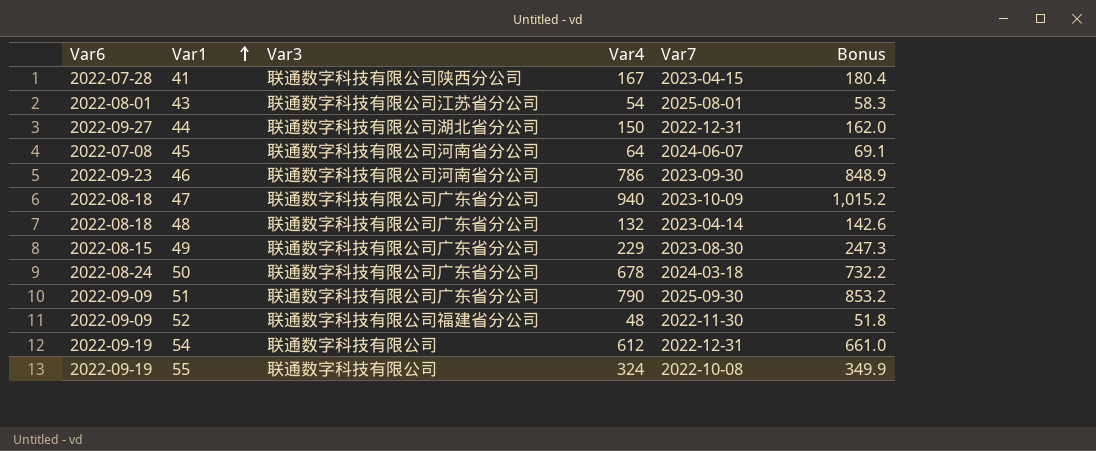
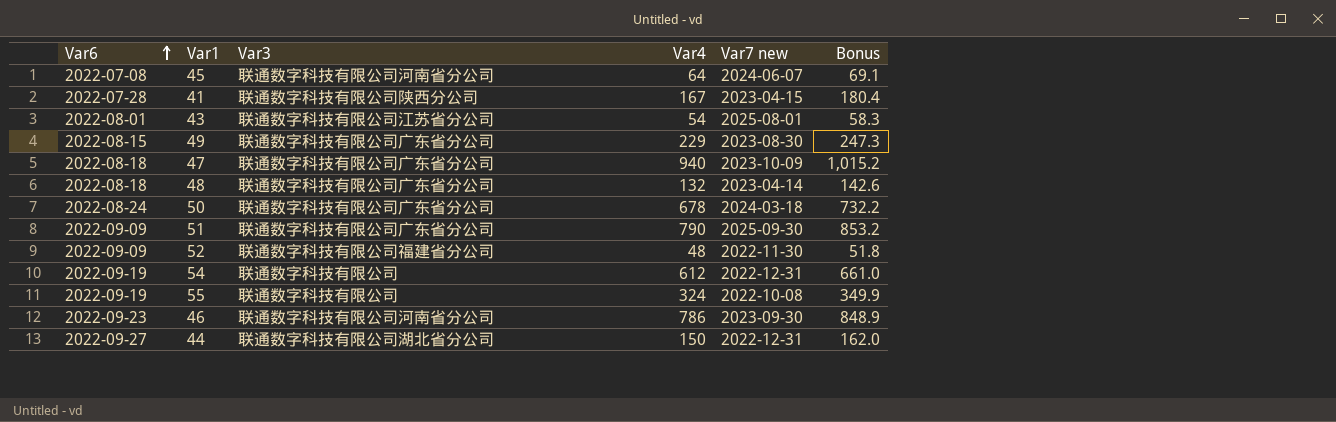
row order: Var1 ascending -> Var6 ascending
column name: Var7 -> Var7 new

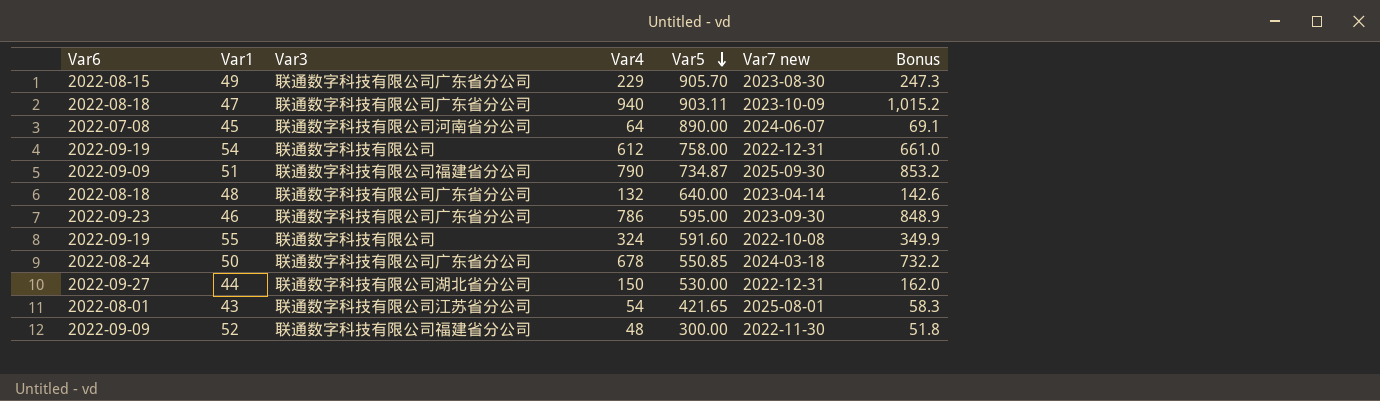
row order: Var6 ascending -> Var5 descending
column Var5 | position: none -> 5
row 41: 2022-07-28 | 联通数字科技有限公司陕西分公司 | 167 | 2023-04-15 | 180.4 -> none
51 | Var3: 联通数字科技有限公司广东省分公司 -> 联通数字科技有限公司福建省分公司
46 | Var3: 联通数字科技有限公司河南省分公司 -> 联通数字科技有限公司广东省分公司

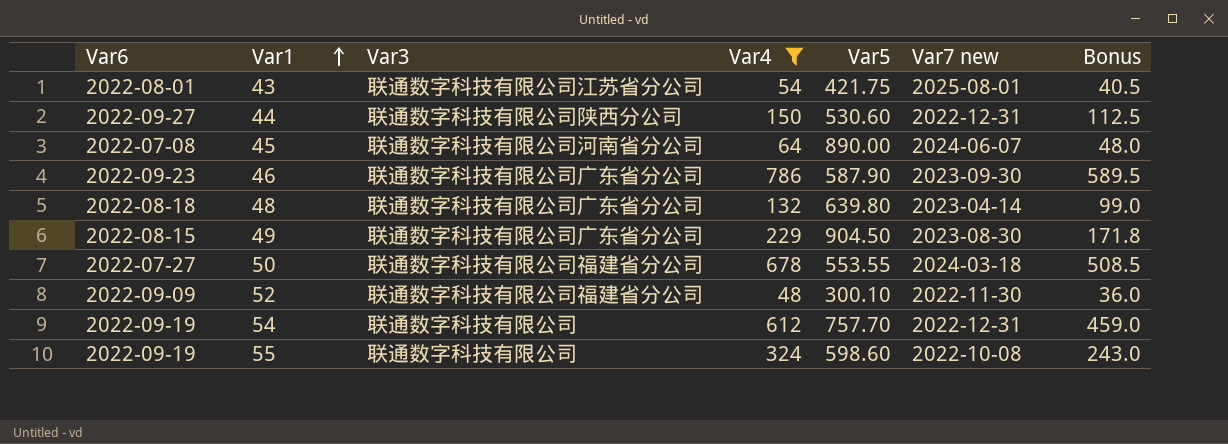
filter: none -> Var4 <= 786
row order: Var5 descending -> Var1 ascending
column Bonus | formula: [Var4] * 1.08 -> [Var4] * 0.75
43 | Var5: 421.65 -> 421.75
44 | Var3: 联通数字科技有限公司湖北省分公司 -> 联通数字科技有限公司陕西分公司
44 | Var5: 530.00 -> 530.60
46 | Var5: 595.00 -> 587.90
48 | Var5: 640.00 -> 639.80
49 | Var5: 905.70 -> 904.50
50 | Var6: 2022-08-24 -> 2022-07-27
50 | Var3: 联通数字科技有限公司广东省分公司 -> 联通数字科技有限公司福建省分公司
50 | Var5: 550.85 -> 553.55
52 | Var5: 300.00 -> 300.10
54 | Var5: 758.00 -> 757.70
55 | Var5: 591.60 -> 598.60

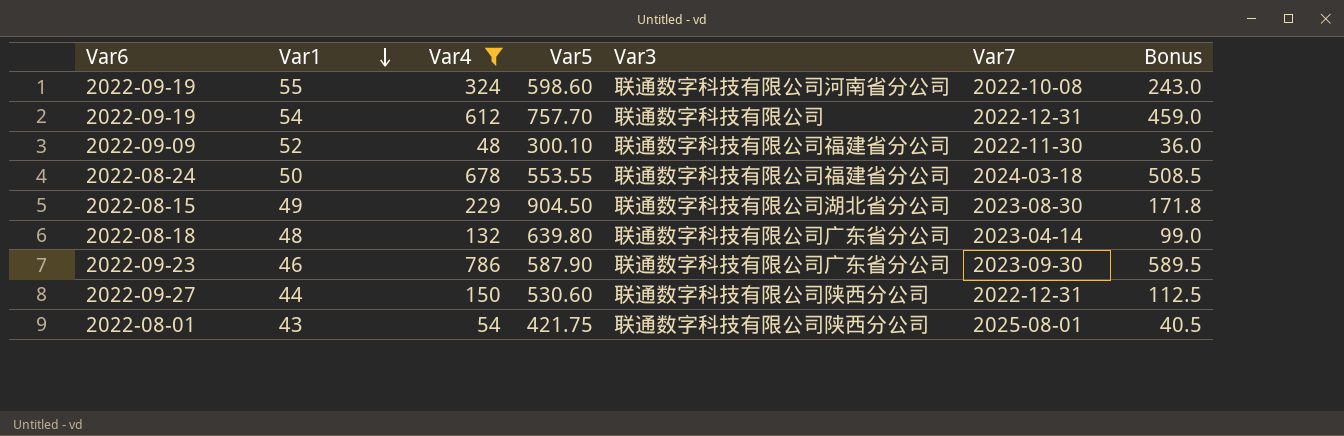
row order: Var1 ascending -> Var1 descending
column Var3 | position: 3 -> 5
column name: Var7 new -> Var7
row 45: 2022-07-08 | 联通数字科技有限公司河南省分公司 | 64 | 890.00 | 2024-06-07 | 48.0 -> none
55 | Var3: 联通数字科技有限公司 -> 联通数字科技有限公司河南省分公司
50 | Var6: 2022-07-27 -> 2022-08-24
49 | Var3: 联通数字科技有限公司广东省分公司 -> 联通数字科技有限公司湖北省分公司
43 | Var3: 联通数字科技有限公司江苏省分公司 -> 联通数字科技有限公司陕西分公司

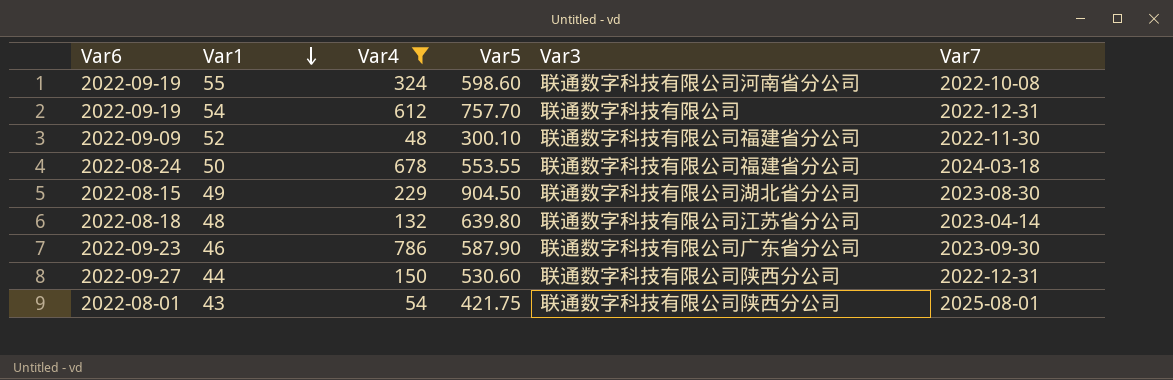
column Bonus | formula: [Var4] * 0.75 -> none
48 | Var3: 联通数字科技有限公司广东省分公司 -> 联通数字科技有限公司江苏省分公司

